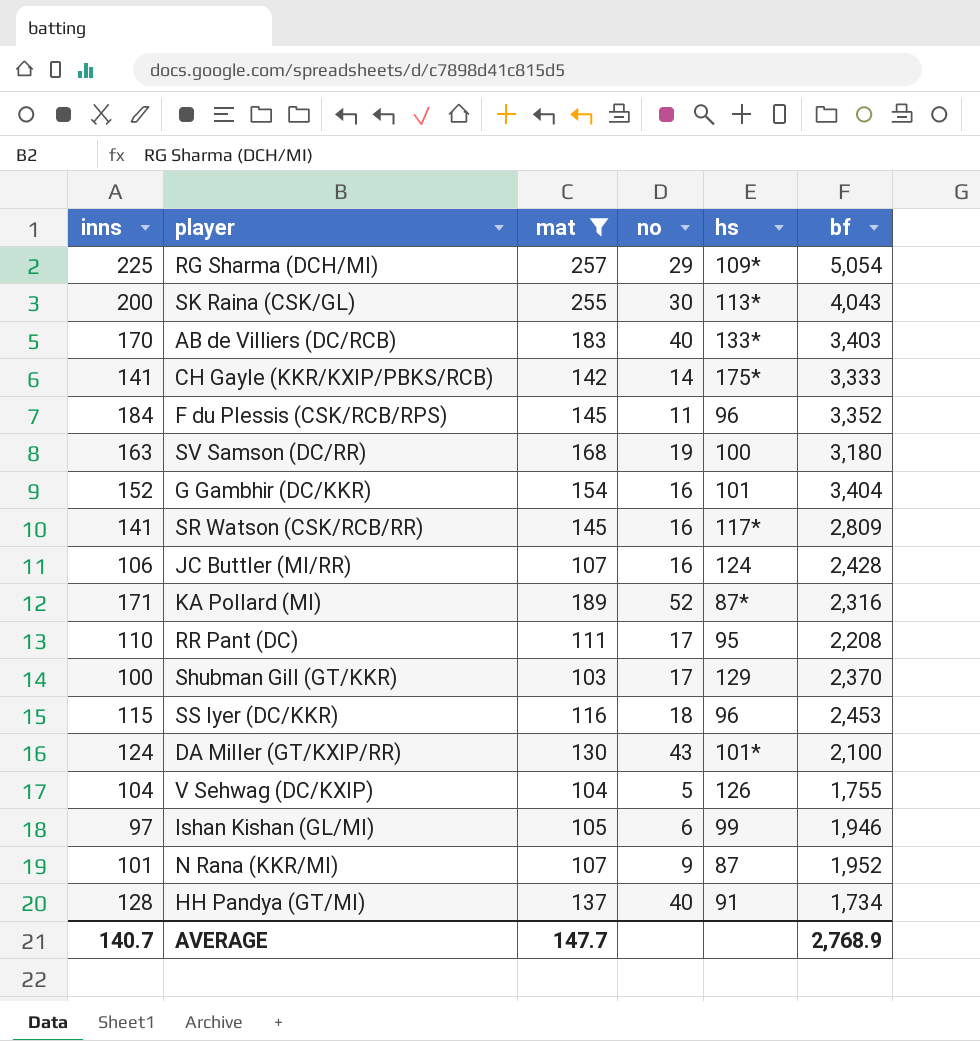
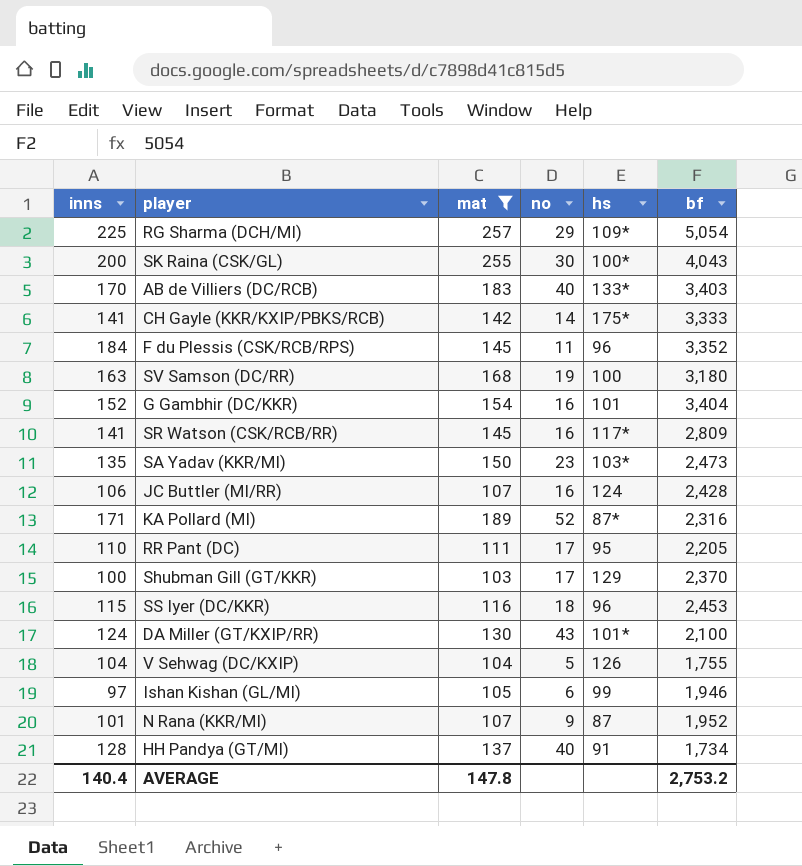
SK Raina (CSK/GL) | hs: 113* -> 100*
row SA Yadav (KKR/MI): none -> 135 | 150 | 23 | 103* | 2,473
RR Pant (DC) | bf: 2,208 -> 2,205
AVERAGE | inns: 140.7 -> 140.4
AVERAGE | mat: 147.7 -> 147.8
AVERAGE | bf: 2,768.9 -> 2,753.2

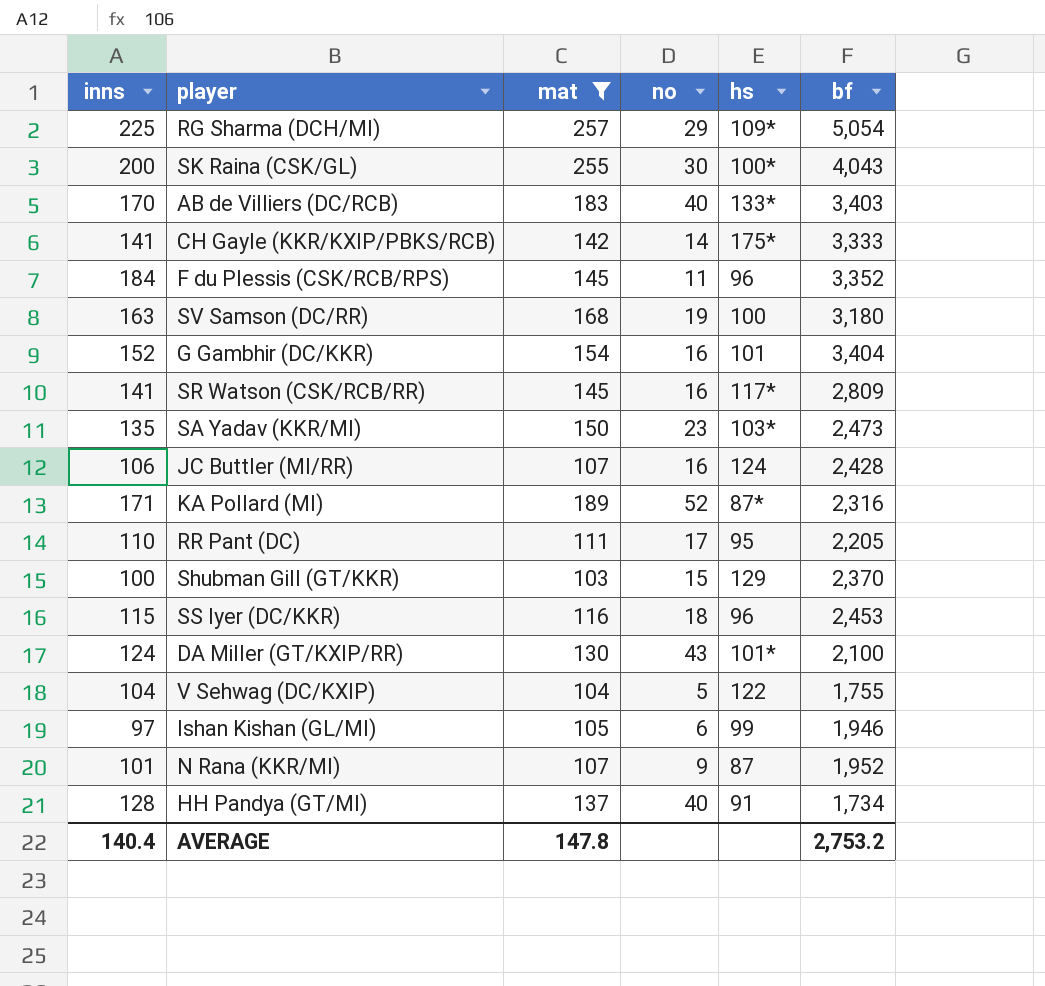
Shubman Gill (GT/KKR) | no: 17 -> 15
V Sehwag (DC/KXIP) | hs: 126 -> 122

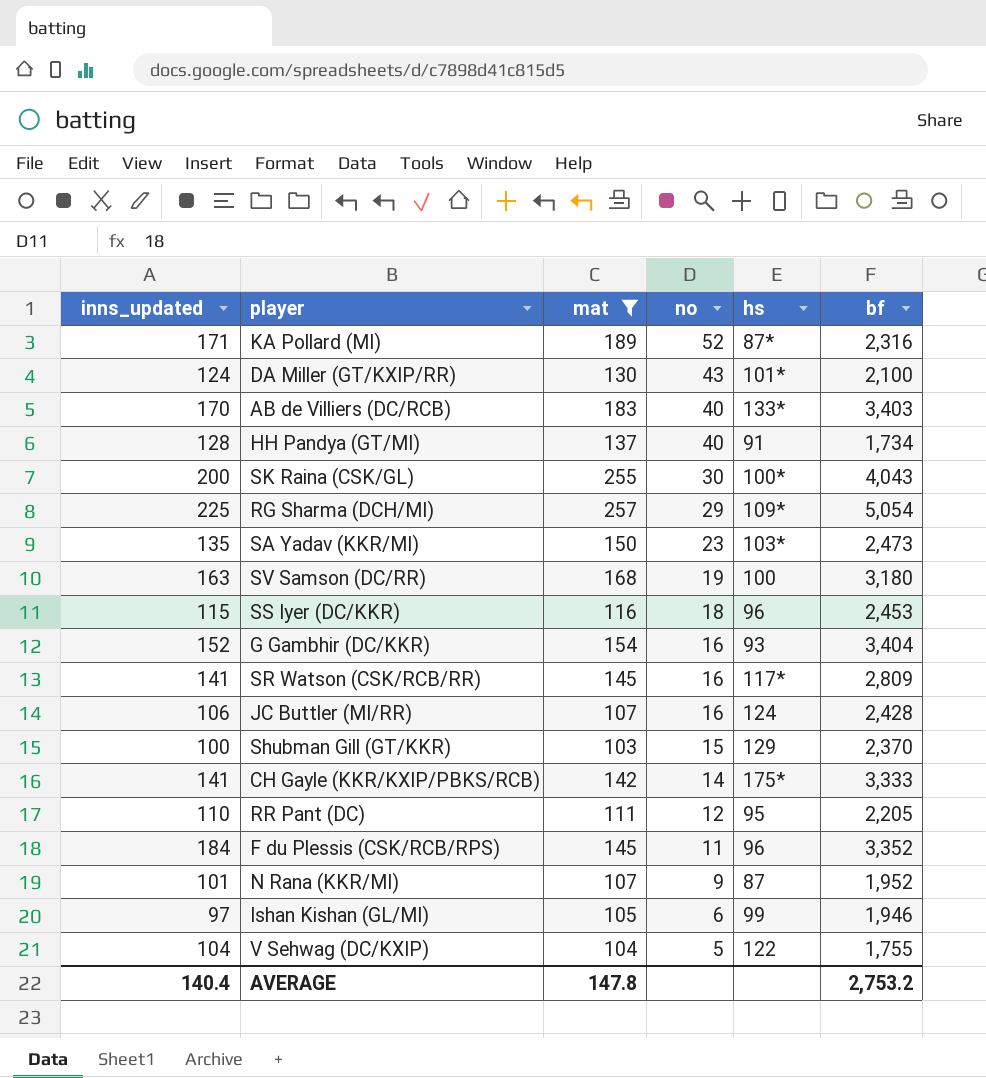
row order: none -> no descending
column name: inns -> inns_updated
G Gambhir (DC/KKR) | hs: 101 -> 93
RR Pant (DC) | no: 17 -> 12

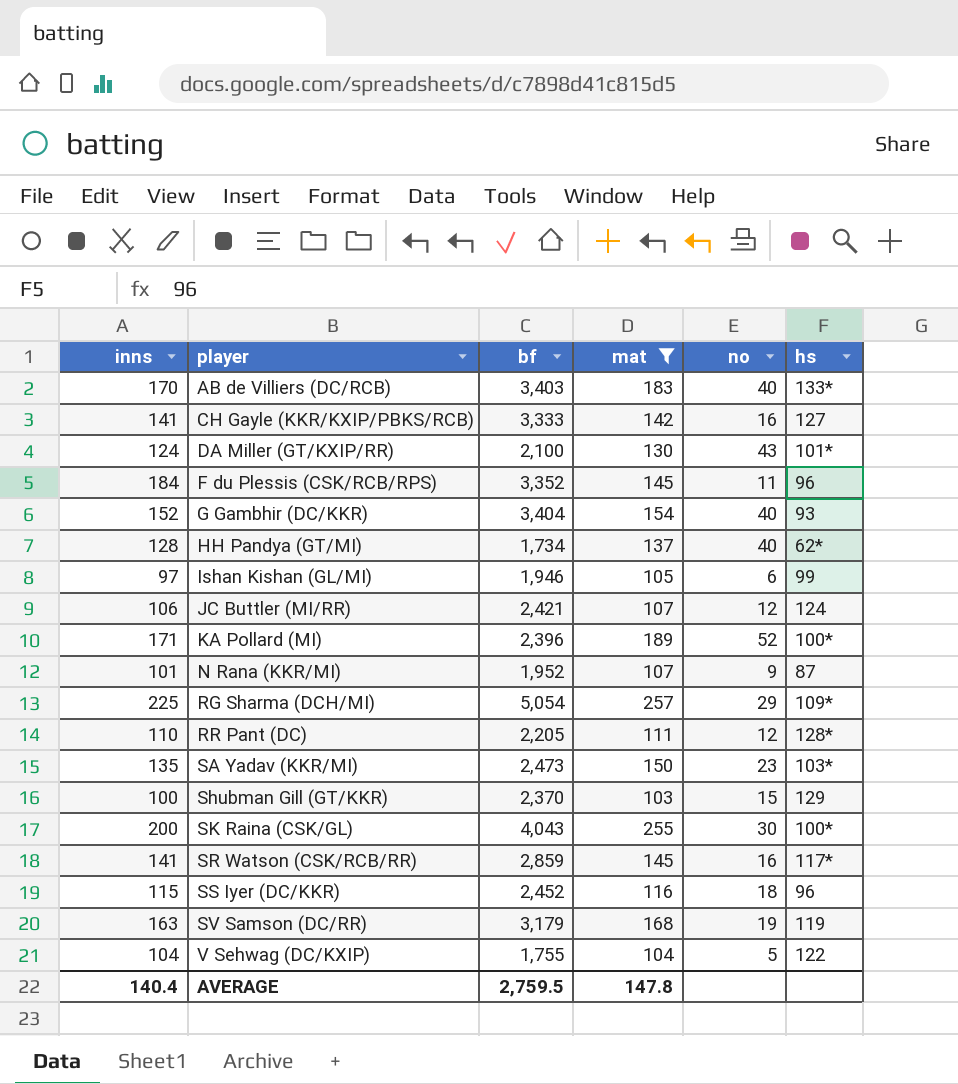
row order: no descending -> player ascending
column name: inns_updated -> inns
column bf | position: 6 -> 3
CH Gayle (KKR/KXIP/PBKS/RCB) | no: 14 -> 16
CH Gayle (KKR/KXIP/PBKS/RCB) | hs: 175* -> 127
G Gambhir (DC/KKR) | no: 16 -> 40
HH Pandya (GT/MI) | hs: 91 -> 62*
JC Buttler (MI/RR) | bf: 2,428 -> 2,421
JC Buttler (MI/RR) | no: 16 -> 12
KA Pollard (MI) | bf: 2,316 -> 2,396
KA Pollard (MI) | hs: 87* -> 100*
RR Pant (DC) | hs: 95 -> 128*
SR Watson (CSK/RCB/RR) | bf: 2,809 -> 2,859
SS Iyer (DC/KKR) | bf: 2,453 -> 2,452
SV Samson (DC/RR) | bf: 3,180 -> 3,179
SV Samson (DC/RR) | hs: 100 -> 119
AVERAGE | bf: 2,753.2 -> 2,759.5

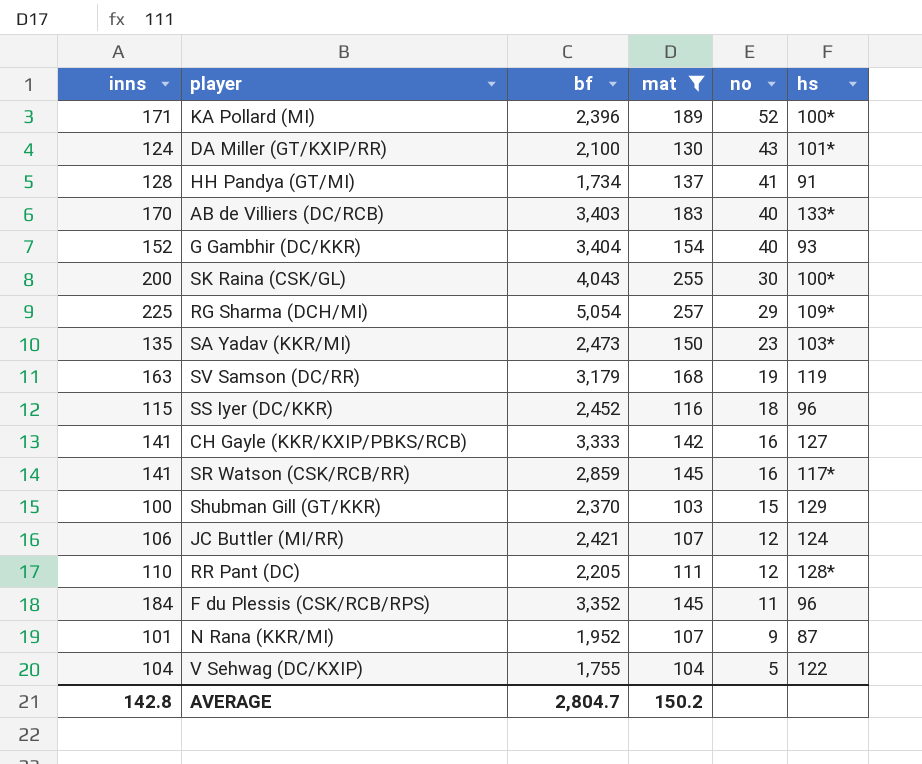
row order: player ascending -> no descending
row Ishan Kishan (GL/MI): 97 | 1,946 | 105 | 6 | 99 -> none
HH Pandya (GT/MI) | no: 40 -> 41
HH Pandya (GT/MI) | hs: 62* -> 91
AVERAGE | inns: 140.4 -> 142.8
AVERAGE | bf: 2,759.5 -> 2,804.7
AVERAGE | mat: 147.8 -> 150.2

